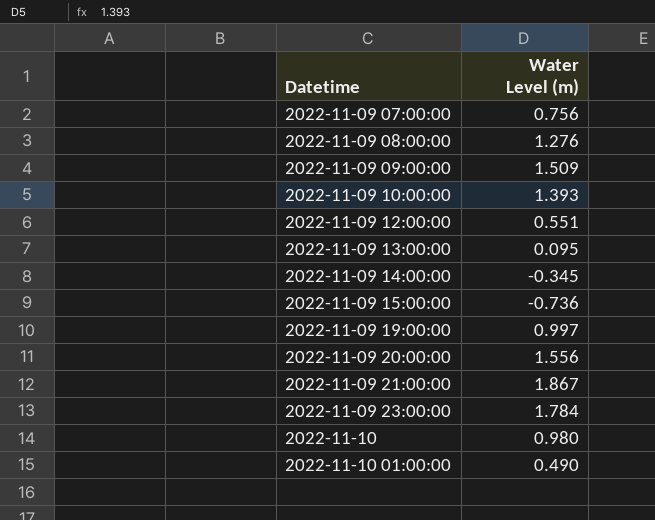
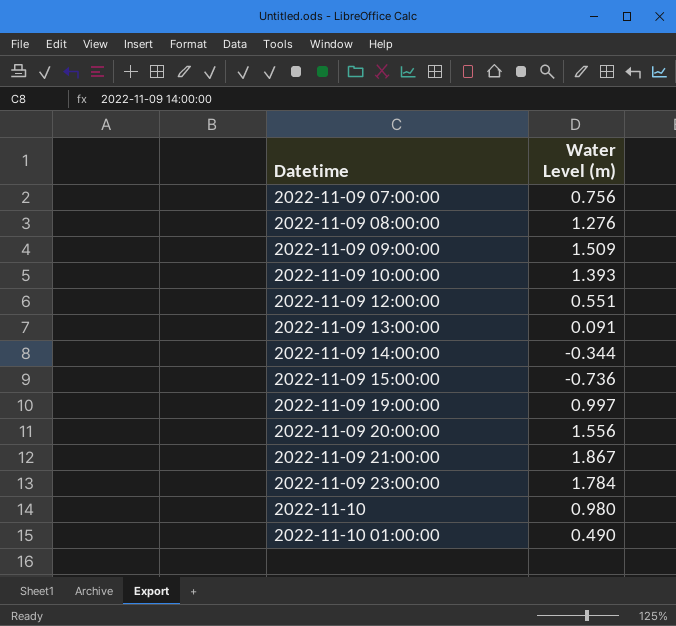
2022-11-09 13:00:00 | Water Level (m): 0.095 -> 0.091
2022-11-09 14:00:00 | Water Level (m): -0.345 -> -0.344

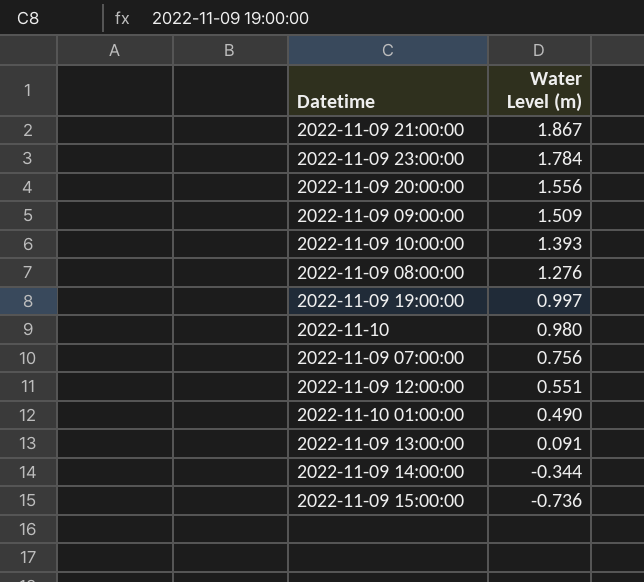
row order: Datetime ascending -> Water Level (m) descending

